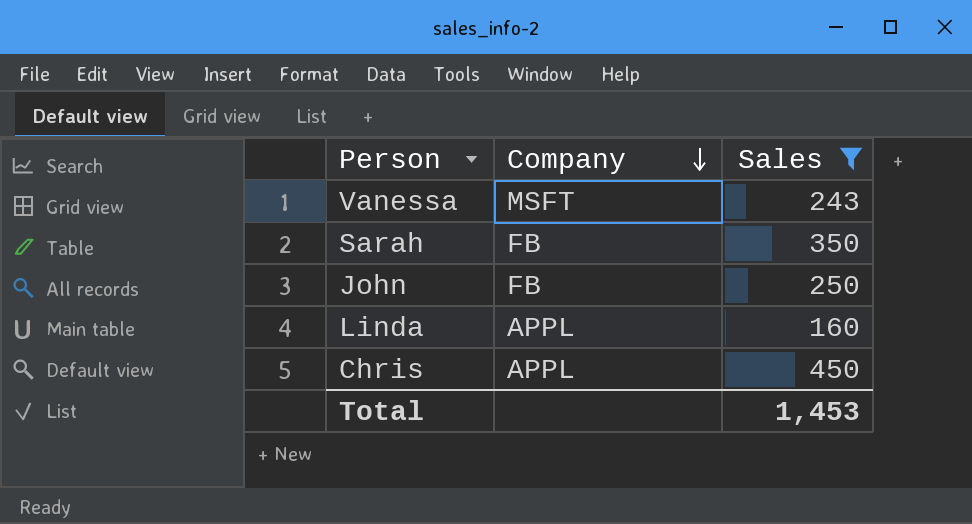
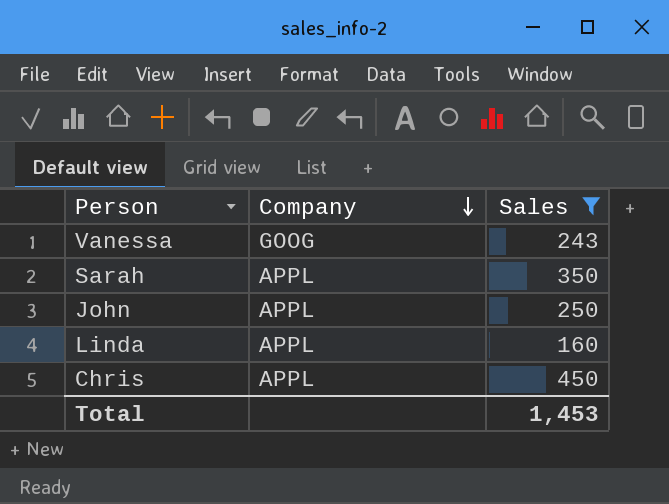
Vanessa | Company: MSFT -> GOOG
Sarah | Company: FB -> APPL
John | Company: FB -> APPL

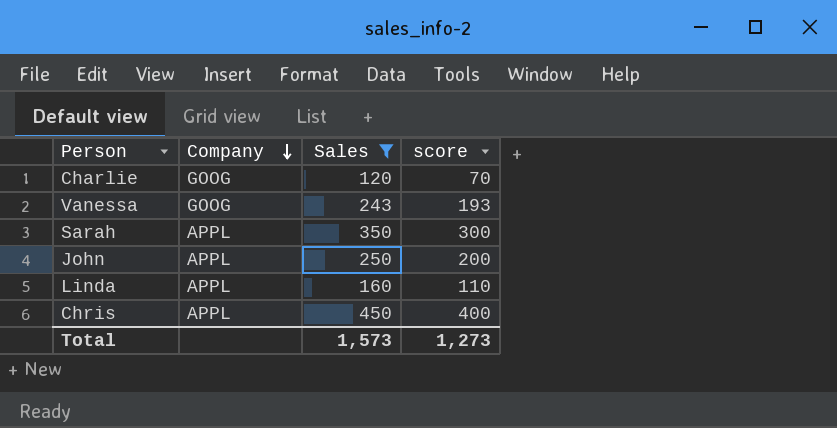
column score | formula: none -> [Sales] - 50
row Charlie: none -> GOOG | 120 | 70
Total | Sales: 1,453 -> 1,573

